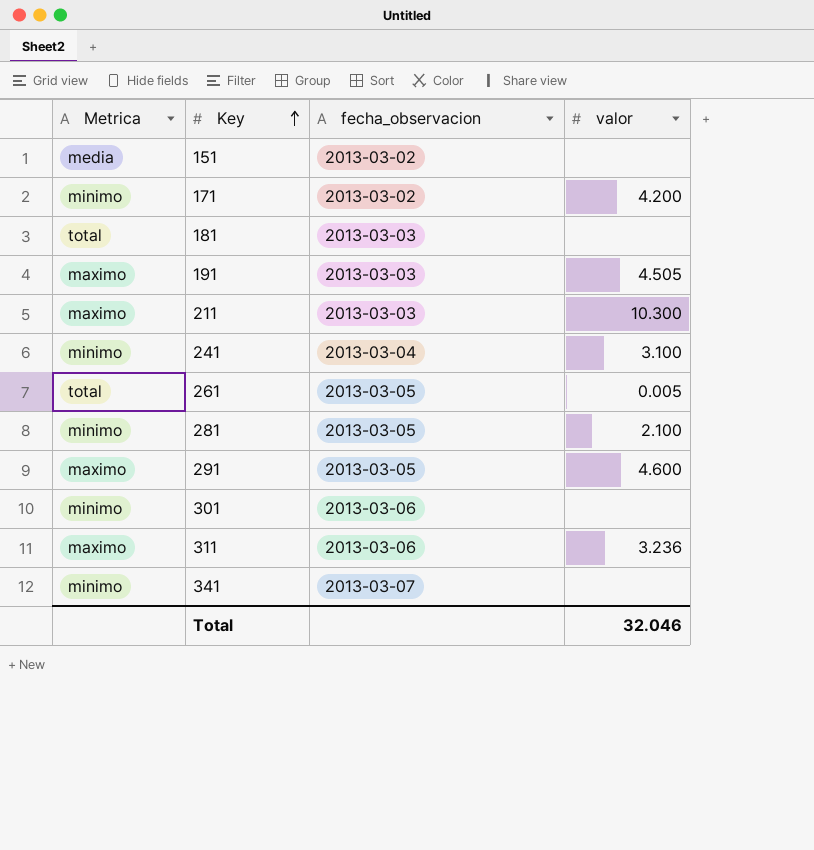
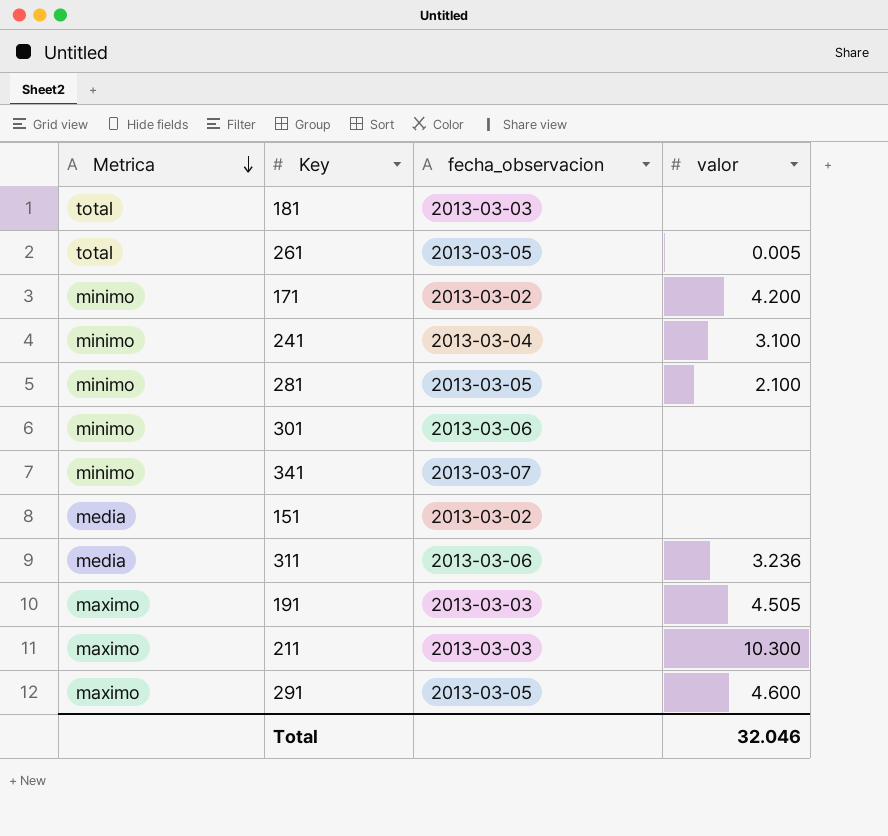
row order: Key ascending -> Metrica descending
311 | Metrica: maximo -> media

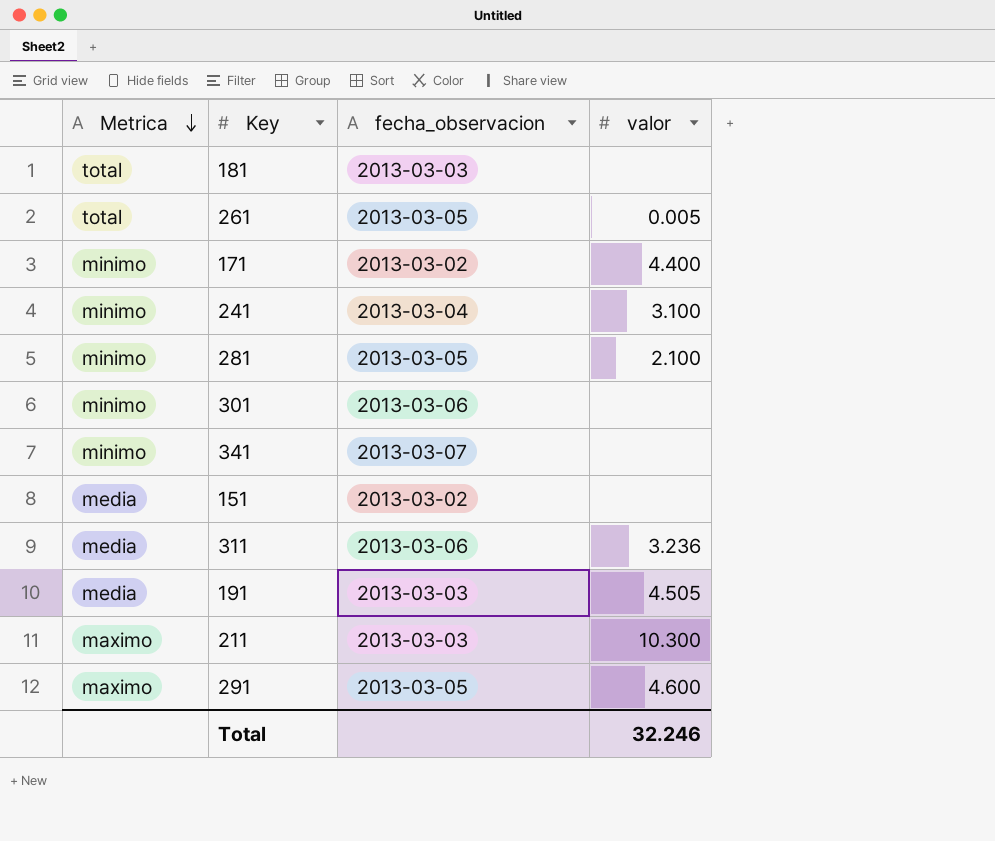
171 | valor: 4.200 -> 4.400
191 | Metrica: maximo -> media
Total | valor: 32.046 -> 32.246

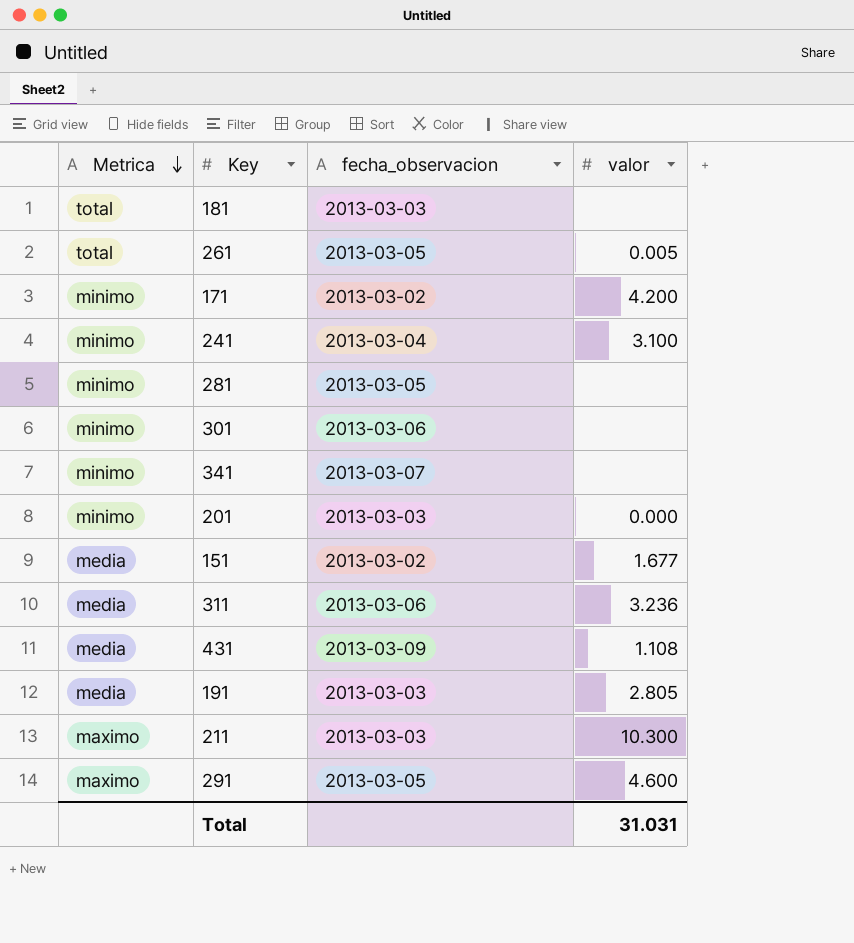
171 | valor: 4.400 -> 4.200
281 | valor: 2.100 -> none
row 201: none -> minimo | 2013-03-03 | 0.000
151 | valor: none -> 1.677
row 431: none -> media | 2013-03-09 | 1.108
191 | valor: 4.505 -> 2.805
Total | valor: 32.246 -> 31.031

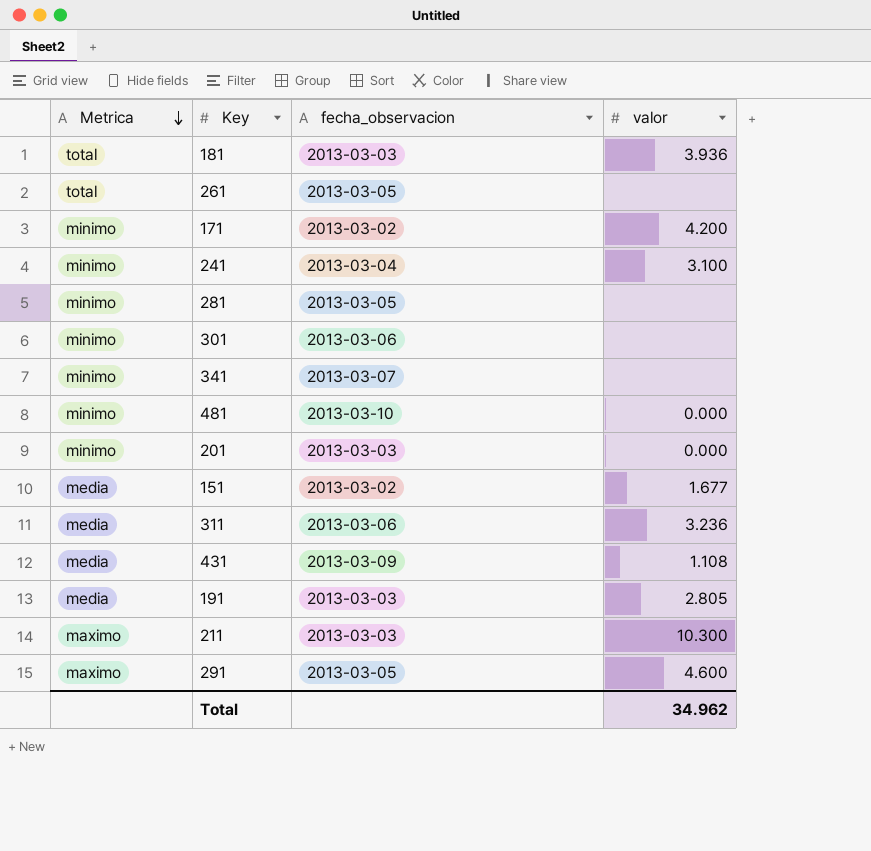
181 | valor: none -> 3.936
261 | valor: 0.005 -> none
row 481: none -> minimo | 2013-03-10 | 0.000
Total | valor: 31.031 -> 34.962

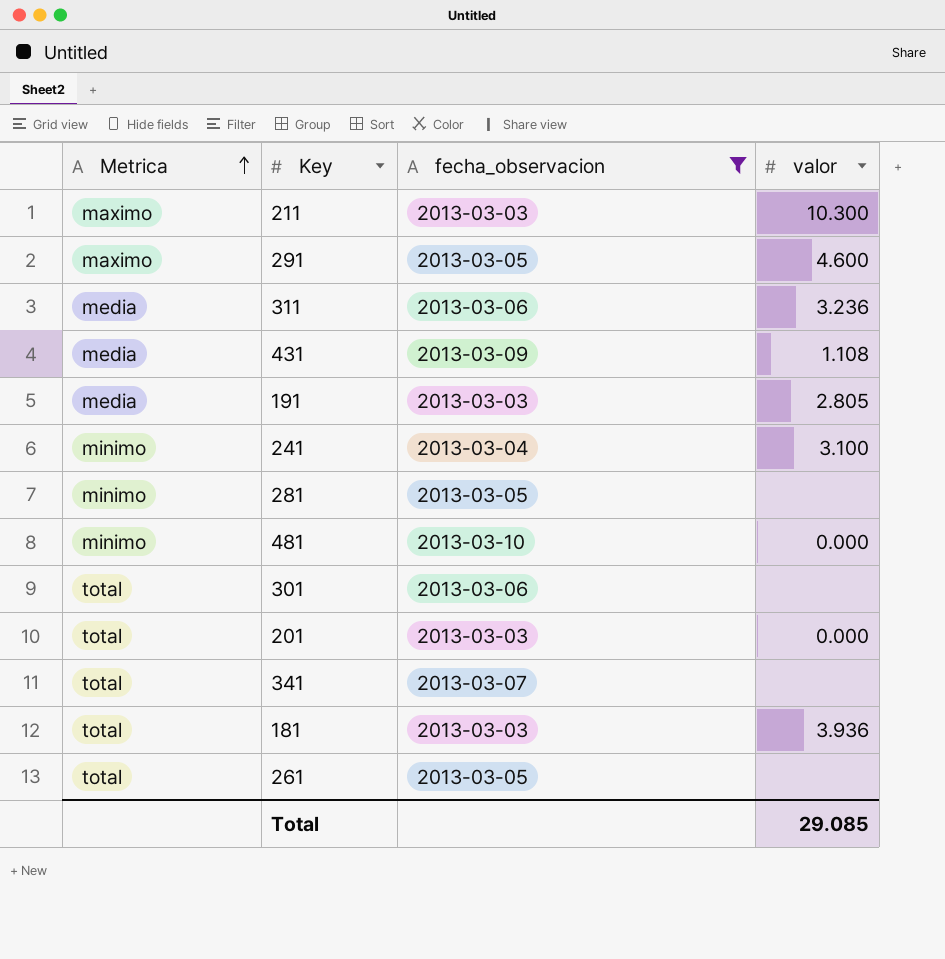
filter: none -> fecha_observacion != 2013-03-02
row order: Metrica descending -> Metrica ascending
301 | Metrica: minimo -> total
201 | Metrica: minimo -> total
341 | Metrica: minimo -> total
Total | valor: 34.962 -> 29.085

